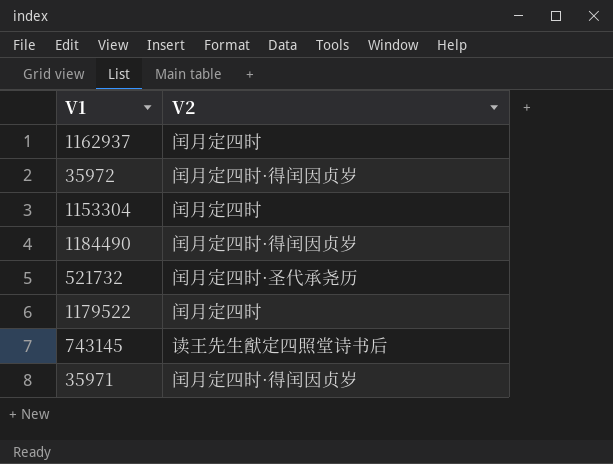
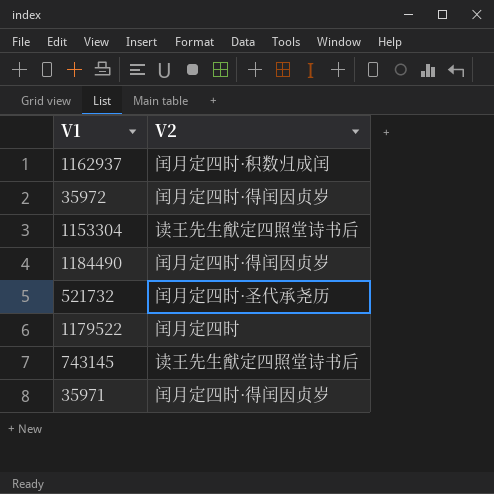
1162937 | V2: 闰月定四时 -> 闰月定四时·积数归成闰
1153304 | V2: 闰月定四时 -> 读王先生猷定四照堂诗书后

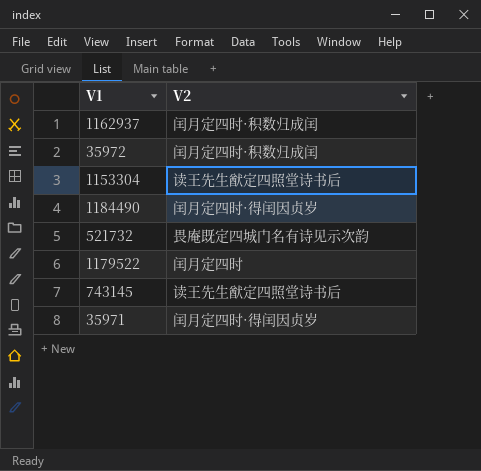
35972 | V2: 闰月定四时·得闰因贞岁 -> 闰月定四时·积数归成闰
521732 | V2: 闰月定四时·圣代承尧历 -> 畏庵既定四城门名有诗见示次韵

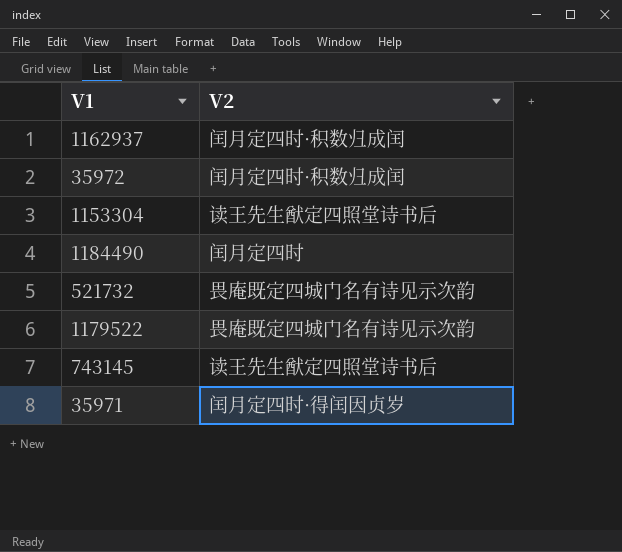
1184490 | V2: 闰月定四时·得闰因贞岁 -> 闰月定四时
1179522 | V2: 闰月定四时 -> 畏庵既定四城门名有诗见示次韵

